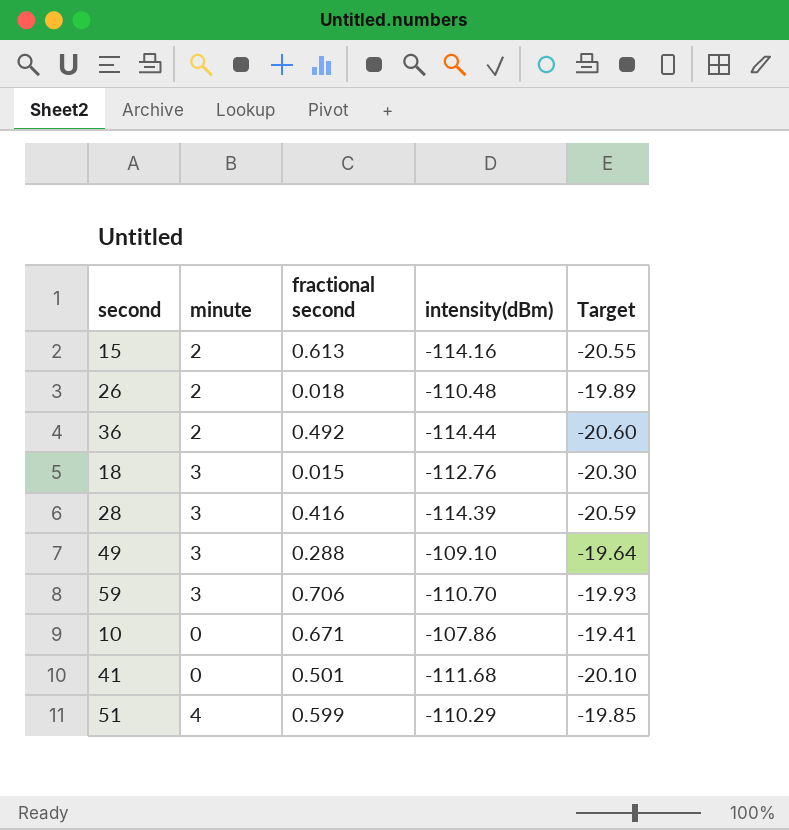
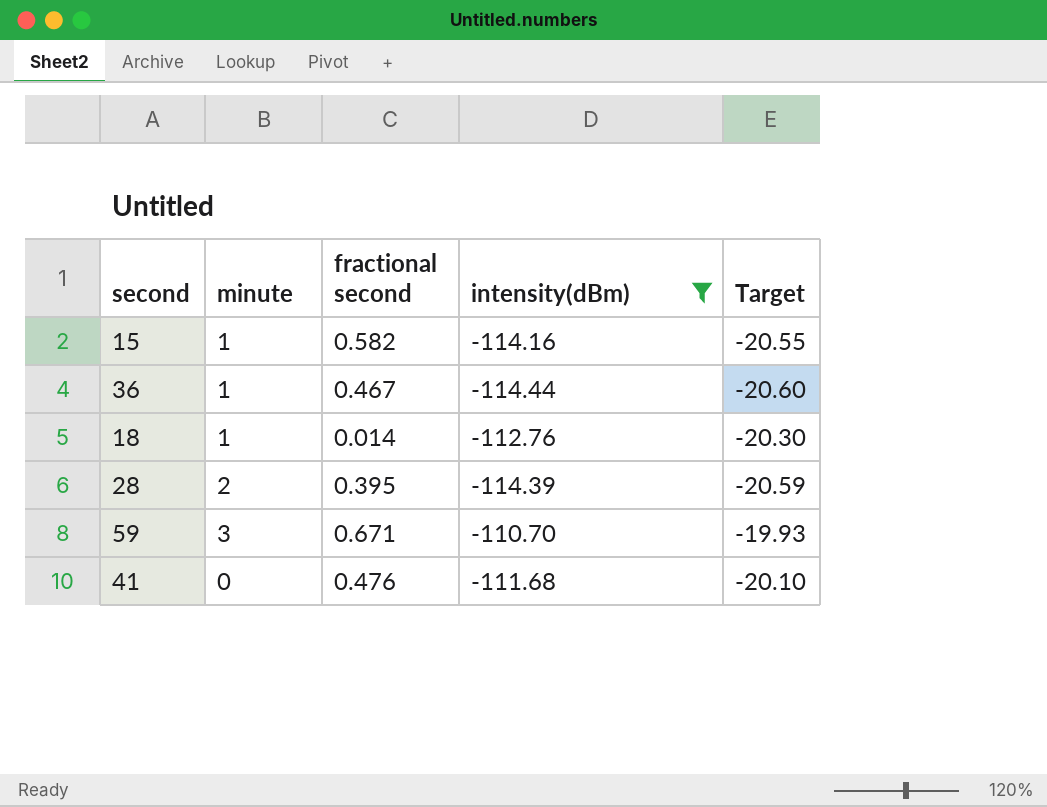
filter: none -> intensity(dBm) <= -110.70
15 | minute: 2 -> 1
15 | fractional second: 0.613 -> 0.582
36 | minute: 2 -> 1
36 | fractional second: 0.492 -> 0.467
18 | minute: 3 -> 1
18 | fractional second: 0.015 -> 0.014
28 | minute: 3 -> 2
28 | fractional second: 0.416 -> 0.395
59 | fractional second: 0.706 -> 0.671
41 | fractional second: 0.501 -> 0.476

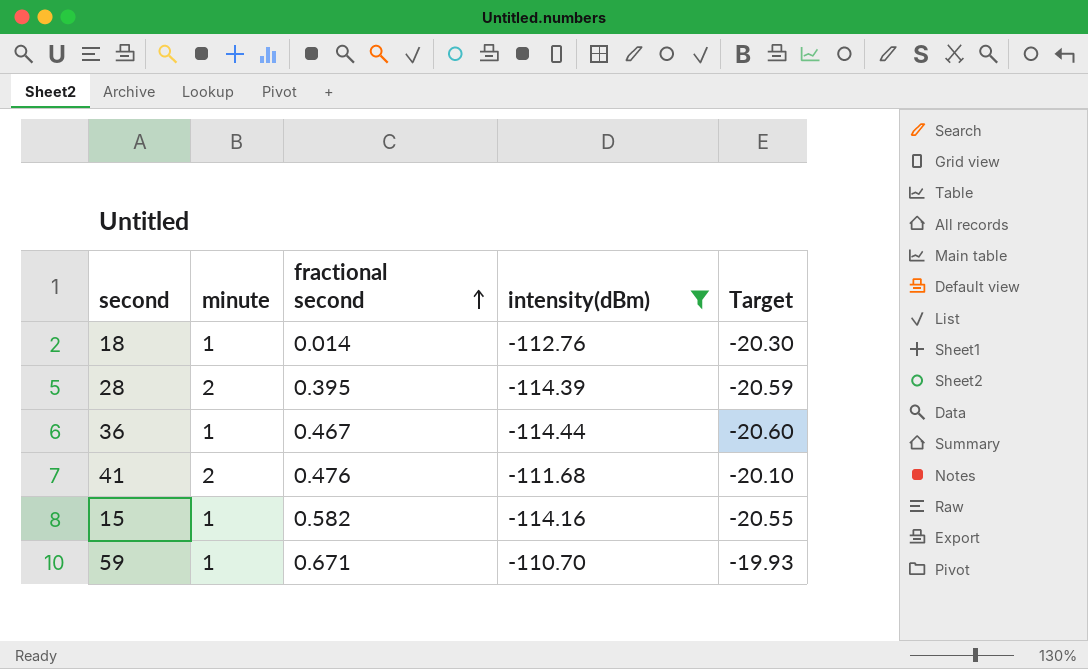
row order: none -> fractional second ascending
41 | minute: 0 -> 2
59 | minute: 3 -> 1

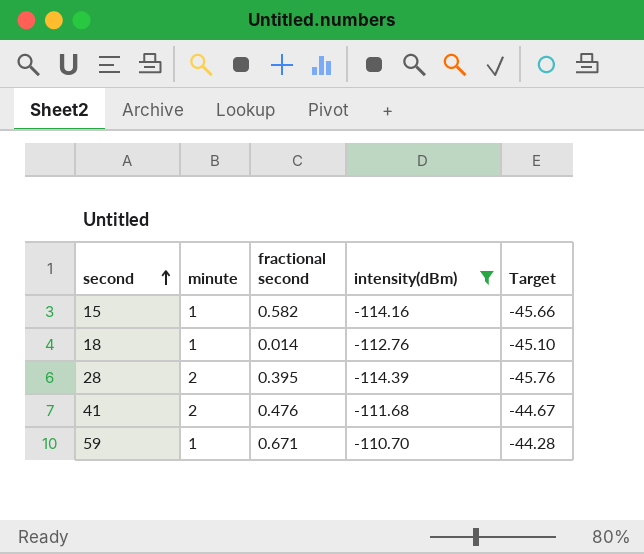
row order: fractional second ascending -> second ascending
column Target | formula: [intensity(dBm)] * 0.18 -> [intensity(dBm)] * 0.4
row 36: 1 | 0.467 | -114.44 | -20.60 -> none

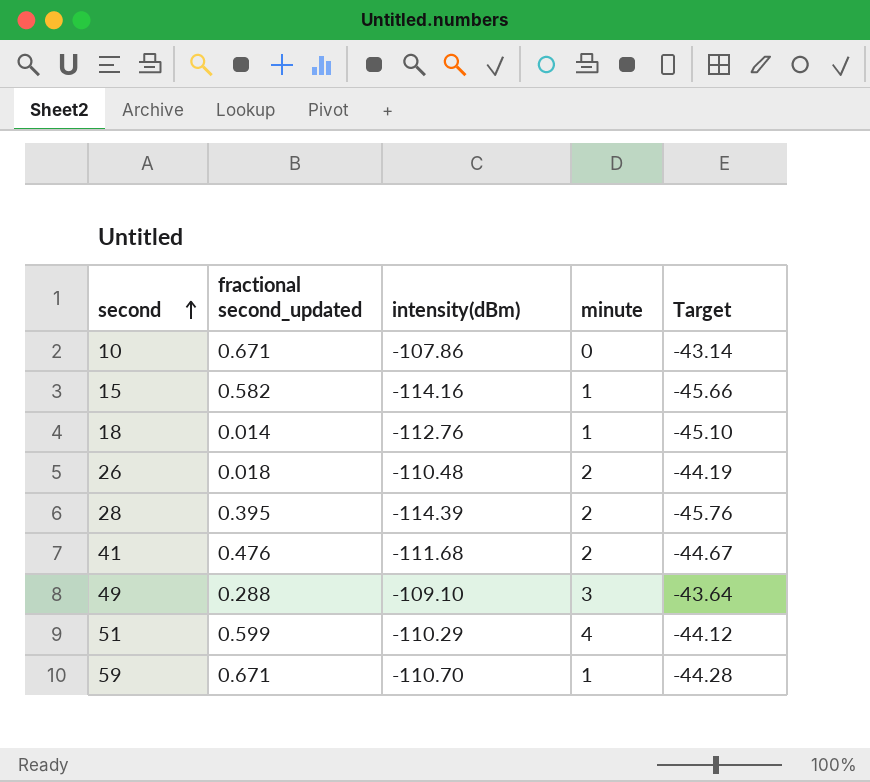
filter: intensity(dBm) <= -110.70 -> none
column name: fractional second -> fractional second_updated
column minute | position: 2 -> 4

